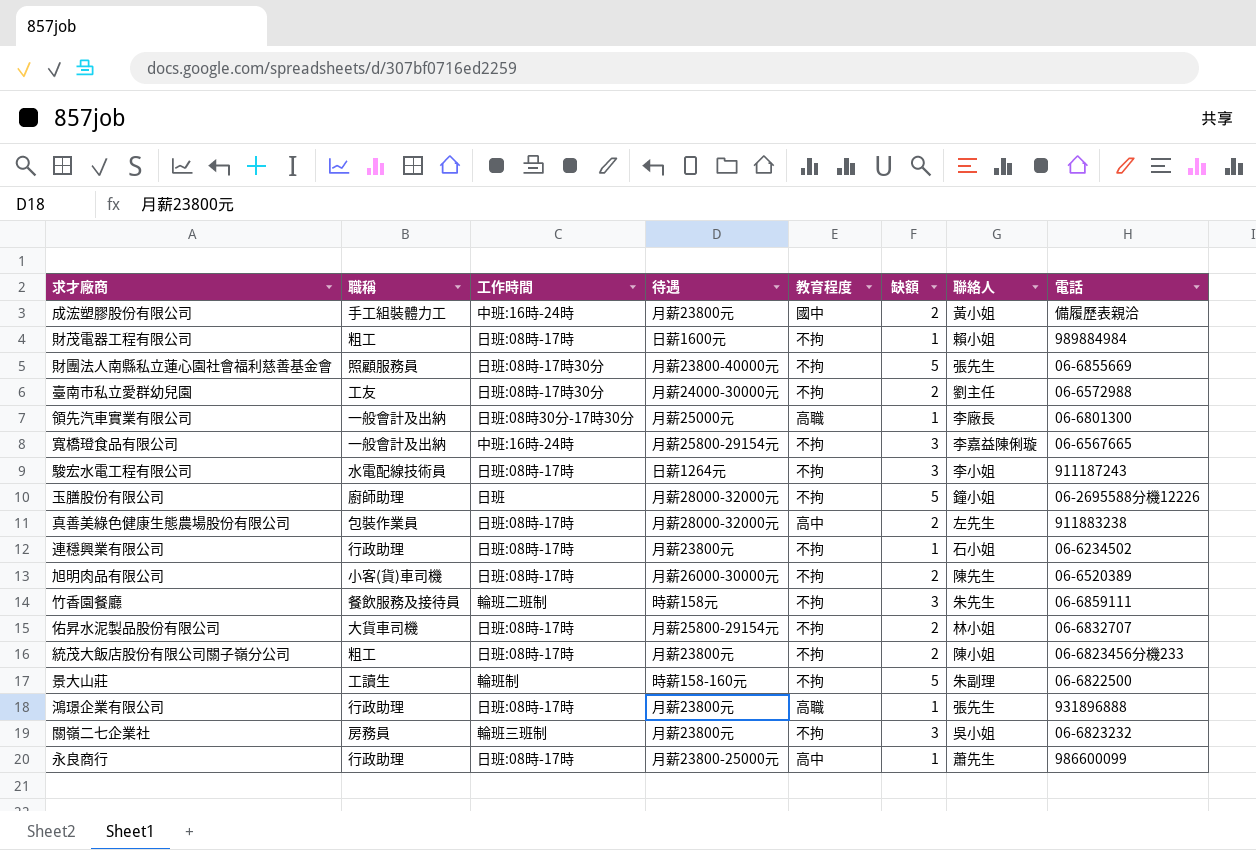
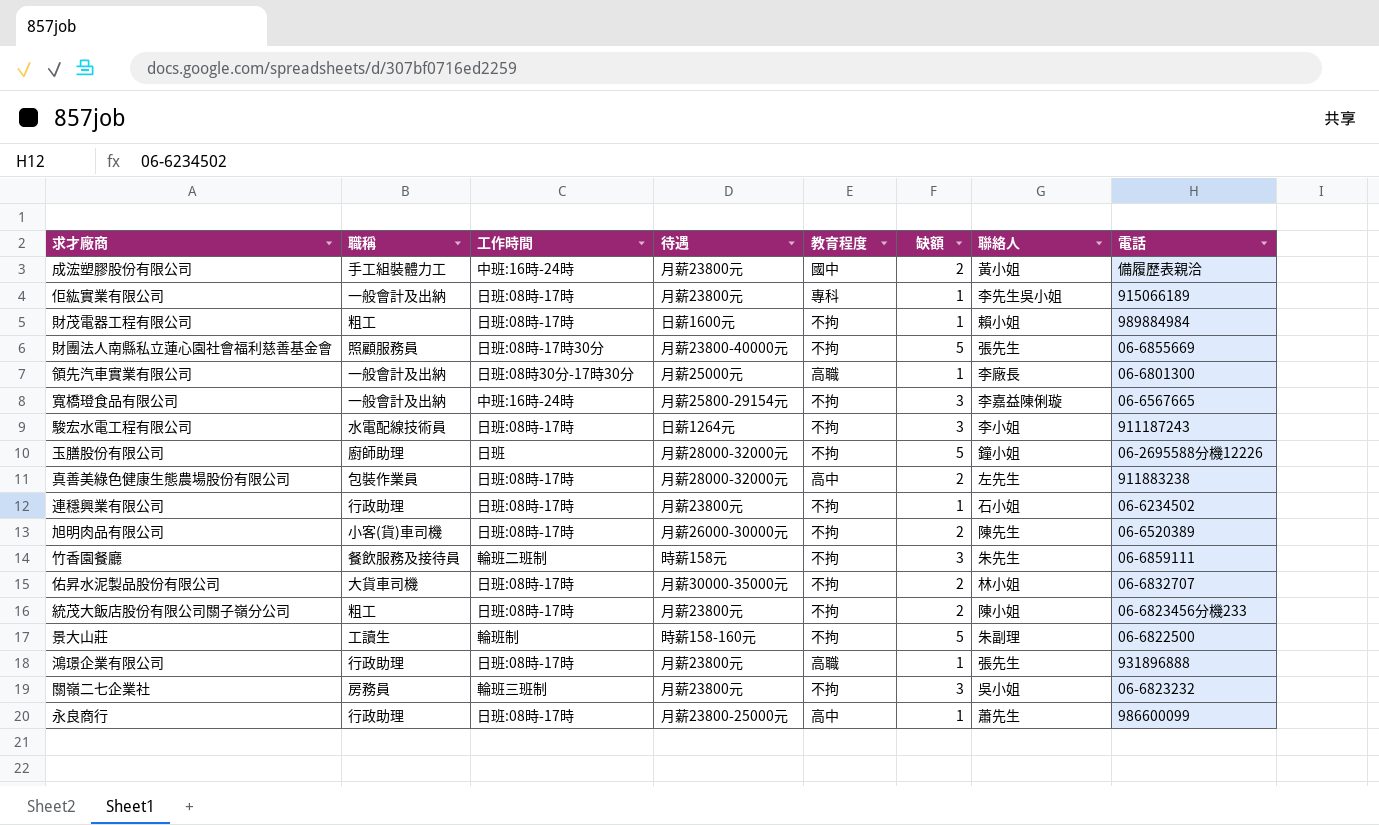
row 臺南市私立愛群幼兒園: 工友 | 日班:08時-17時30分 | 月薪24000-30000元 | 不拘 | 2 | 劉主任 | 06-6572988 -> none
row 佢紘實業有限公司: none -> 一般會計及出納 | 日班:08時-17時 | 月薪23800元 | 專科 | 1 | 李先生吳小姐 | 915066189
佑昇水泥製品股份有限公司 | 待遇: 月薪25800-29154元 -> 月薪30000-35000元

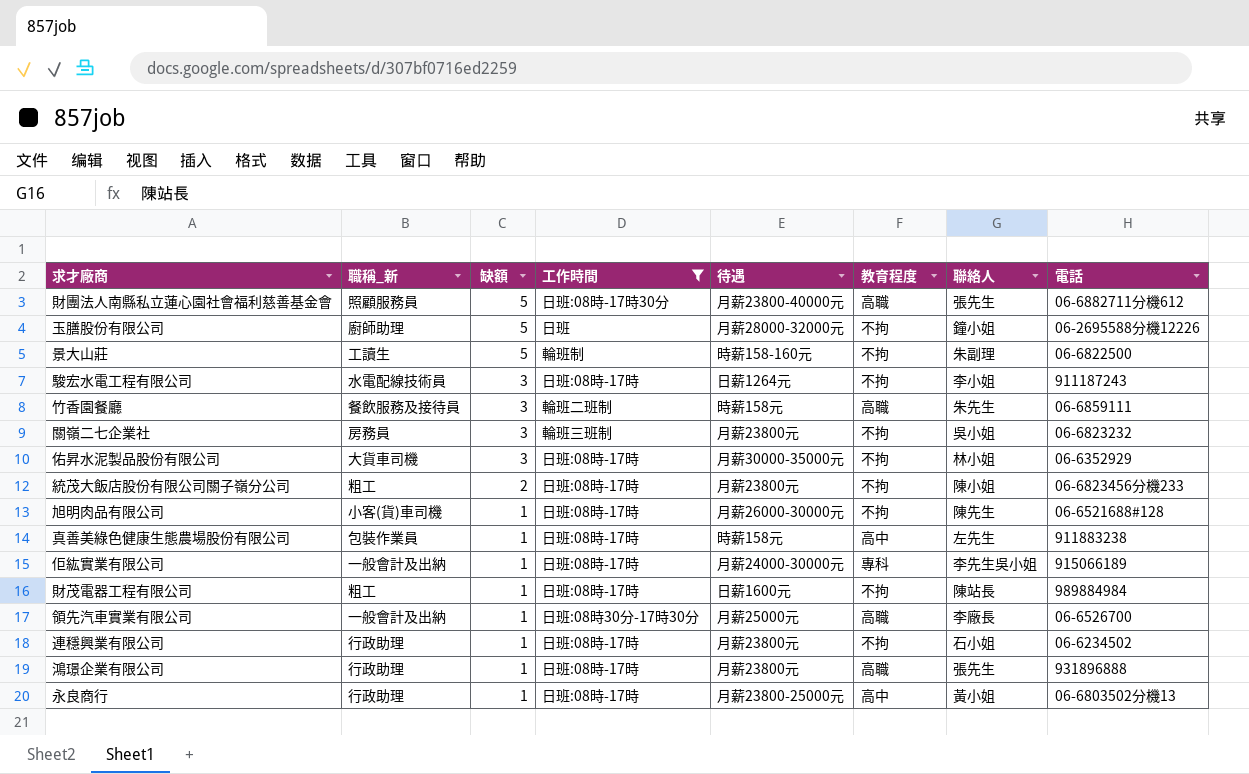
filter: none -> 工作時間 != 中班:16時-24時
row order: none -> 缺額 descending
column name: 職稱 -> 職稱_新
column 缺額 | position: 6 -> 3
財團法人南縣私立蓮心園社會福利慈善基金會 | 教育程度: 不拘 -> 高職
財團法人南縣私立蓮心園社會福利慈善基金會 | 電話: 06-6855669 -> 06-6882711分機612
竹香園餐廳 | 教育程度: 不拘 -> 高職
佑昇水泥製品股份有限公司 | 缺額: 2 -> 3
佑昇水泥製品股份有限公司 | 電話: 06-6832707 -> 06-6352929
旭明肉品有限公司 | 缺額: 2 -> 1
旭明肉品有限公司 | 電話: 06-6520389 -> 06-6521688#128
真善美綠色健康生態農場股份有限公司 | 缺額: 2 -> 1
真善美綠色健康生態農場股份有限公司 | 待遇: 月薪28000-32000元 -> 時薪158元
佢紘實業有限公司 | 待遇: 月薪23800元 -> 月薪24000-30000元
財茂電器工程有限公司 | 聯絡人: 賴小姐 -> 陳站長
領先汽車實業有限公司 | 電話: 06-6801300 -> 06-6526700
永良商行 | 聯絡人: 蕭先生 -> 黃小姐
永良商行 | 電話: 986600099 -> 06-6803502分機13

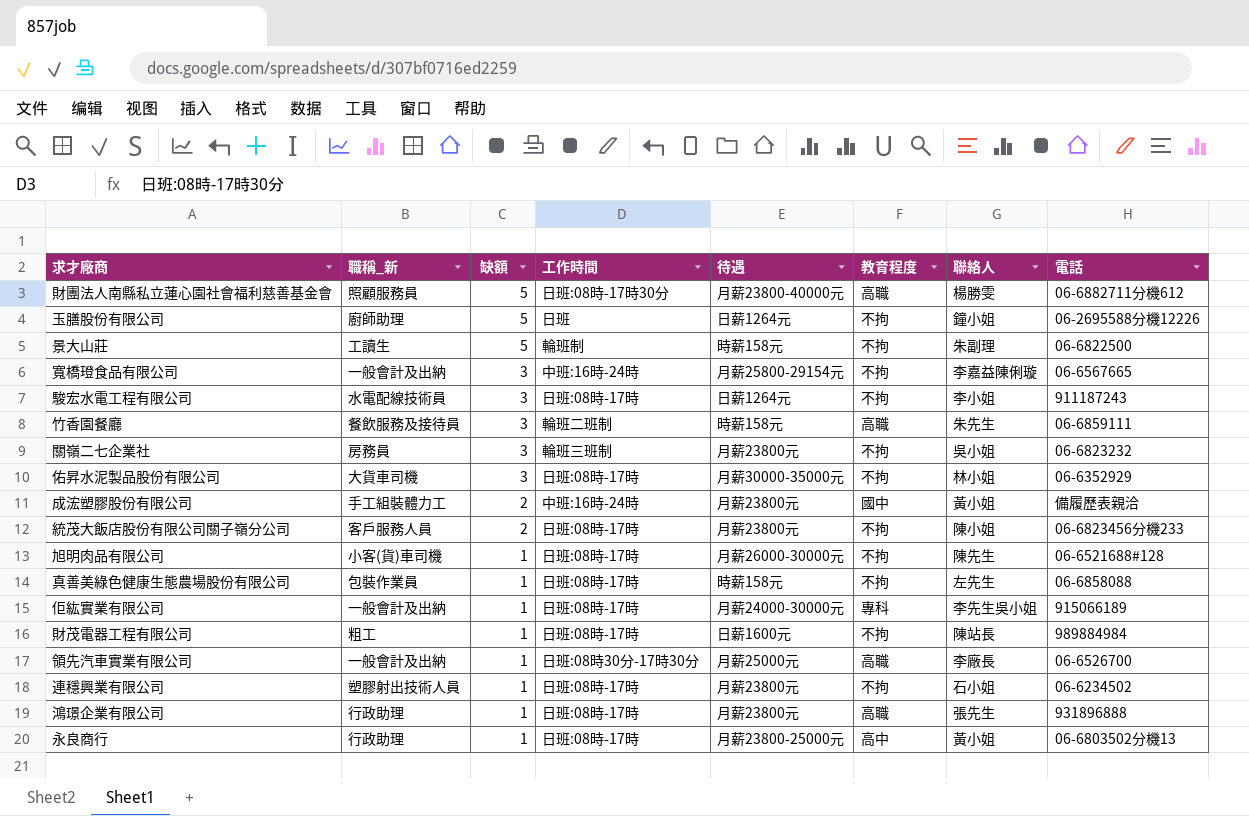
filter: 工作時間 != 中班:16時-24時 -> none
財團法人南縣私立蓮心園社會福利慈善基金會 | 聯絡人: 張先生 -> 楊勝雯
玉膳股份有限公司 | 待遇: 月薪28000-32000元 -> 日薪1264元
景大山莊 | 待遇: 時薪158-160元 -> 時薪158元
統茂大飯店股份有限公司關子嶺分公司 | 職稱_新: 粗工 -> 客戶服務人員
真善美綠色健康生態農場股份有限公司 | 教育程度: 高中 -> 不拘
真善美綠色健康生態農場股份有限公司 | 電話: 911883238 -> 06-6858088
連穩興業有限公司 | 職稱_新: 行政助理 -> 塑膠射出技術人員

